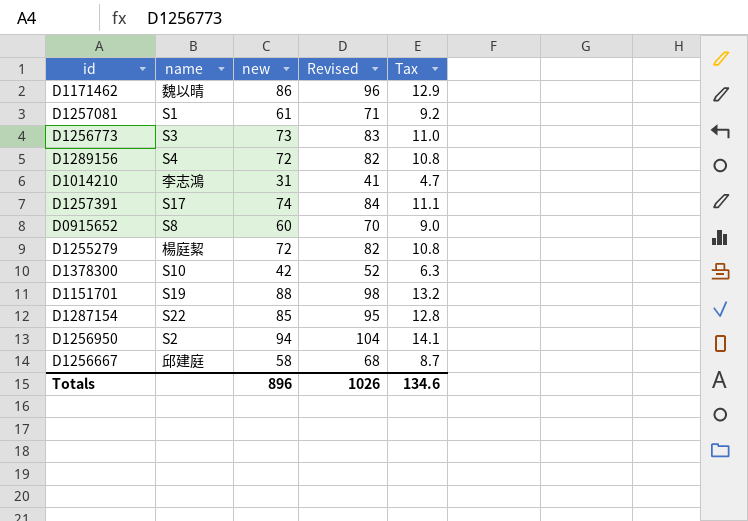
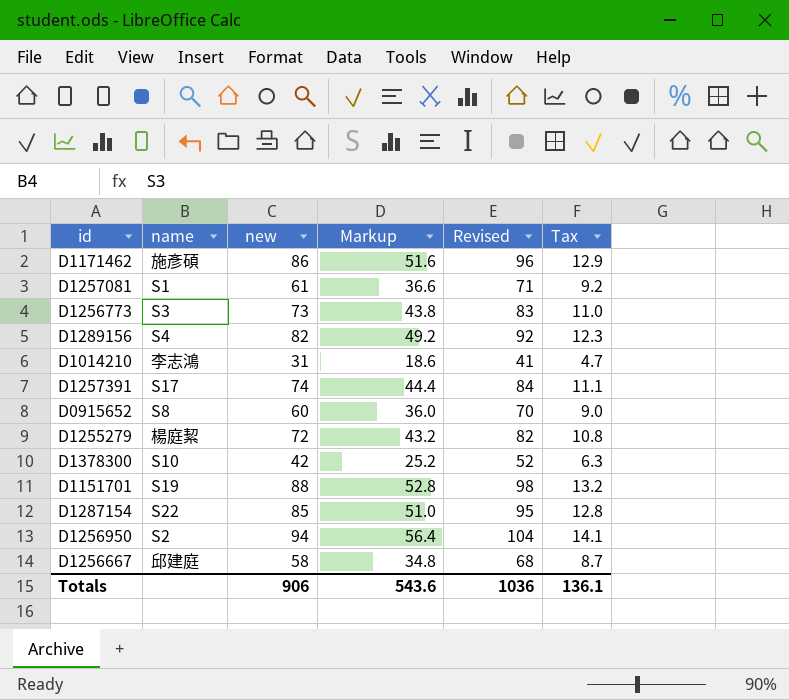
column Markup | formula: none -> [new] * 0.6
D1171462 | name: 魏以晴 -> 施彥碩
D1289156 | new: 72 -> 82
D1289156 | Revised: 82 -> 92
D1289156 | Tax: 10.8 -> 12.3
Totals | new: 896 -> 906
Totals | Revised: 1026 -> 1036
Totals | Tax: 134.6 -> 136.1

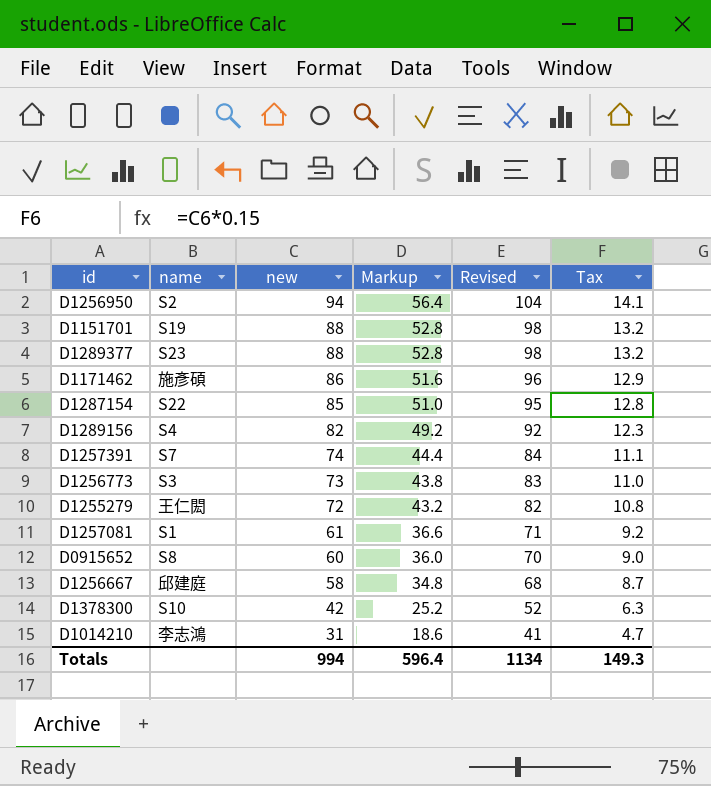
row order: none -> new descending
row D1289377: none -> S23 | 88 | 52.8 | 98 | 13.2
D1257391 | name: S17 -> S7
D1255279 | name: 楊庭絜 -> 王仁閎
Totals | new: 906 -> 994
Totals | Markup: 543.6 -> 596.4
Totals | Revised: 1036 -> 1134
Totals | Tax: 136.1 -> 149.3

